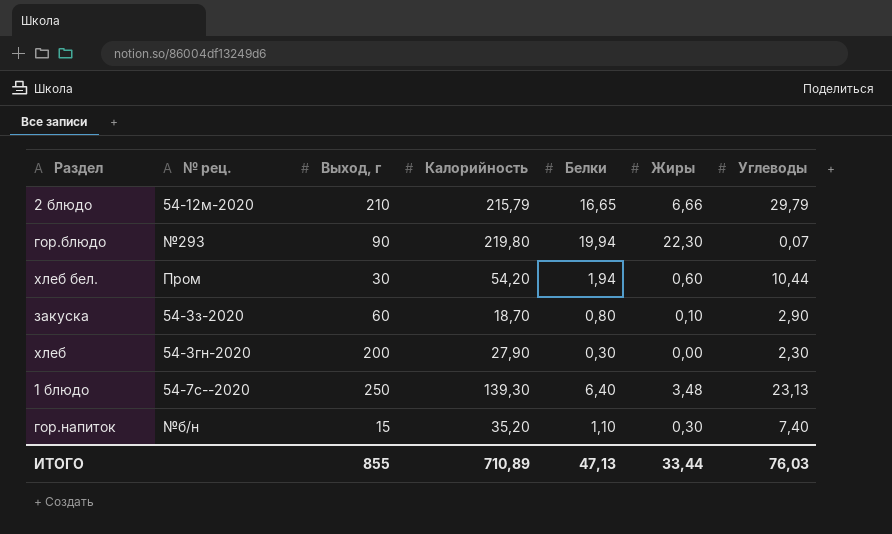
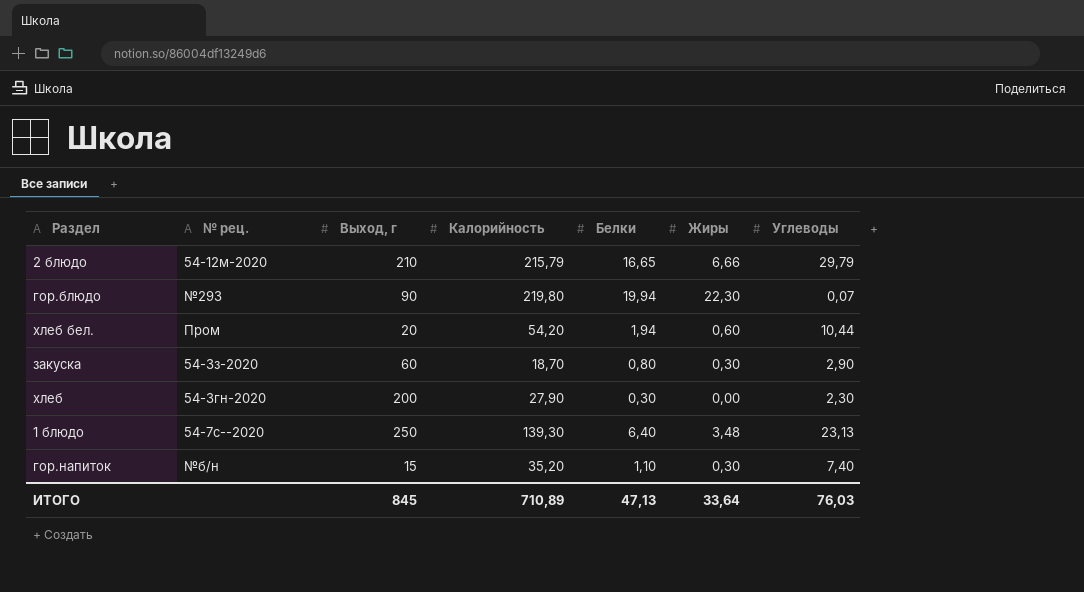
хлеб бел. | Выход, г: 30 -> 20
закуска | Жиры: 0,10 -> 0,30
ИТОГО | Выход, г: 855 -> 845
ИТОГО | Жиры: 33,44 -> 33,64

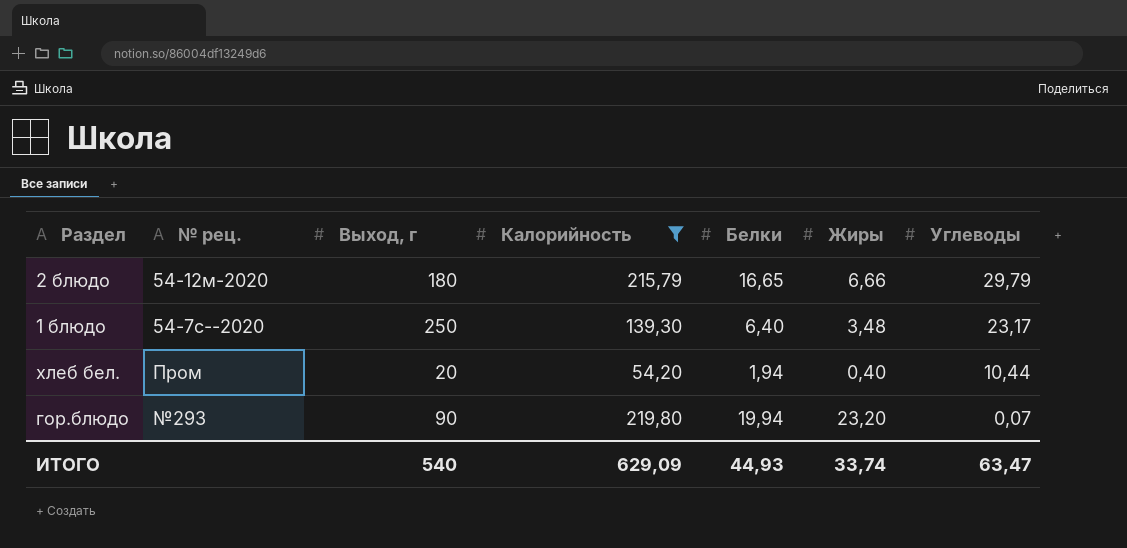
filter: none -> Калорийность >= 54,20
row order: none -> Углеводы descending
2 блюдо | Выход, г: 210 -> 180
1 блюдо | Углеводы: 23,13 -> 23,17
хлеб бел. | Жиры: 0,60 -> 0,40
гор.блюдо | Жиры: 22,30 -> 23,20
ИТОГО | Выход, г: 845 -> 540
ИТОГО | Калорийность: 710,89 -> 629,09
ИТОГО | Белки: 47,13 -> 44,93
ИТОГО | Жиры: 33,64 -> 33,74
ИТОГО | Углеводы: 76,03 -> 63,47

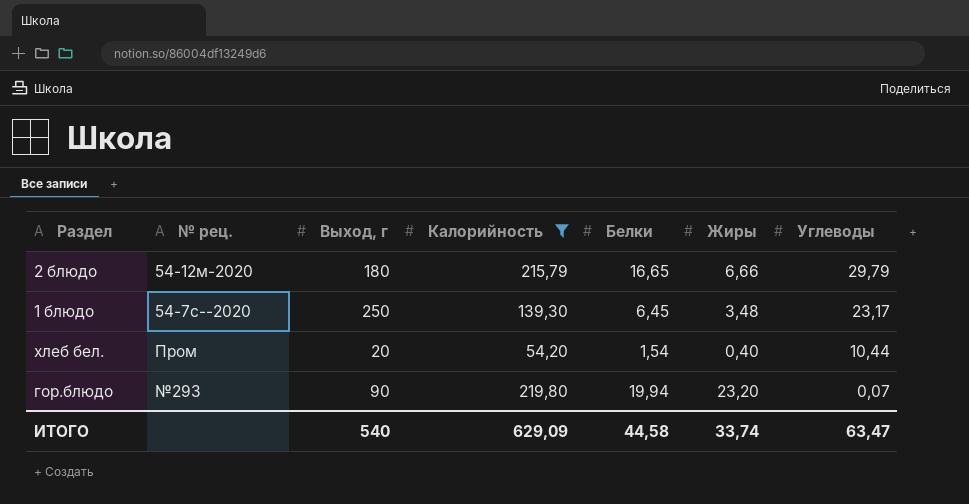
1 блюдо | Белки: 6,40 -> 6,45
хлеб бел. | Белки: 1,94 -> 1,54
ИТОГО | Белки: 44,93 -> 44,58

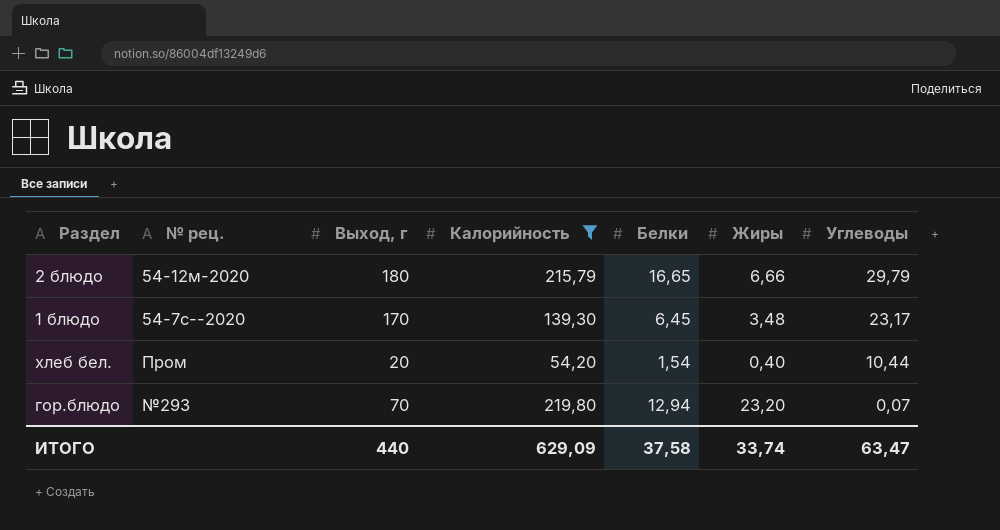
1 блюдо | Выход, г: 250 -> 170
гор.блюдо | Выход, г: 90 -> 70
гор.блюдо | Белки: 19,94 -> 12,94
ИТОГО | Выход, г: 540 -> 440
ИТОГО | Белки: 44,58 -> 37,58

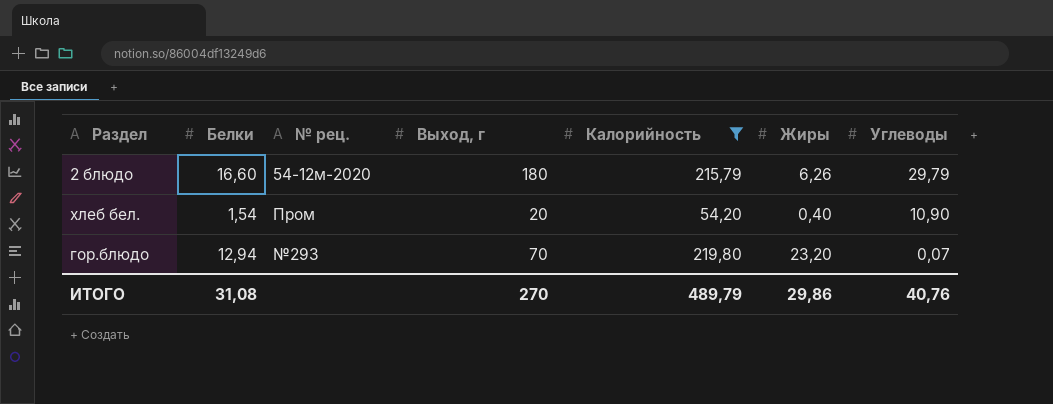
column Белки | position: 5 -> 2
row 1 блюдо: 54-7с--2020 | 170 | 139,30 | 6,45 | 3,48 | 23,17 -> none
2 блюдо | Белки: 16,65 -> 16,60
2 блюдо | Жиры: 6,66 -> 6,26
хлеб бел. | Углеводы: 10,44 -> 10,90
ИТОГО | Белки: 37,58 -> 31,08
ИТОГО | Выход, г: 440 -> 270
ИТОГО | Калорийность: 629,09 -> 489,79
ИТОГО | Жиры: 33,74 -> 29,86
ИТОГО | Углеводы: 63,47 -> 40,76

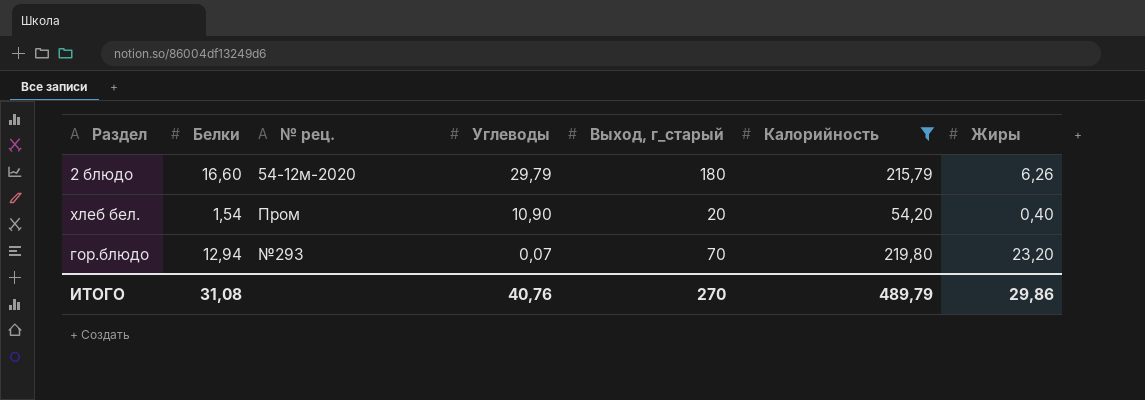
column Углеводы | position: 7 -> 4
column name: Выход, г -> Выход, г_старый

